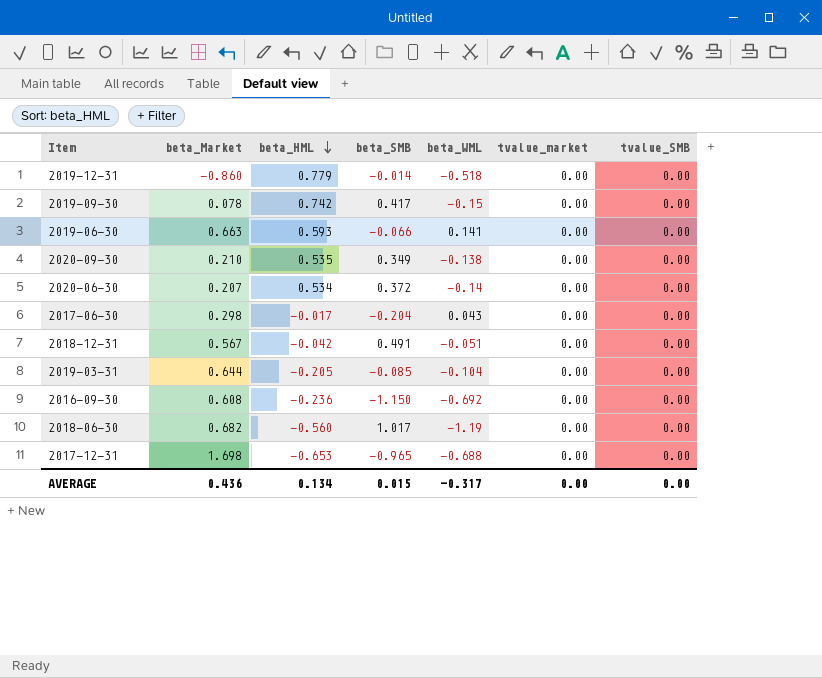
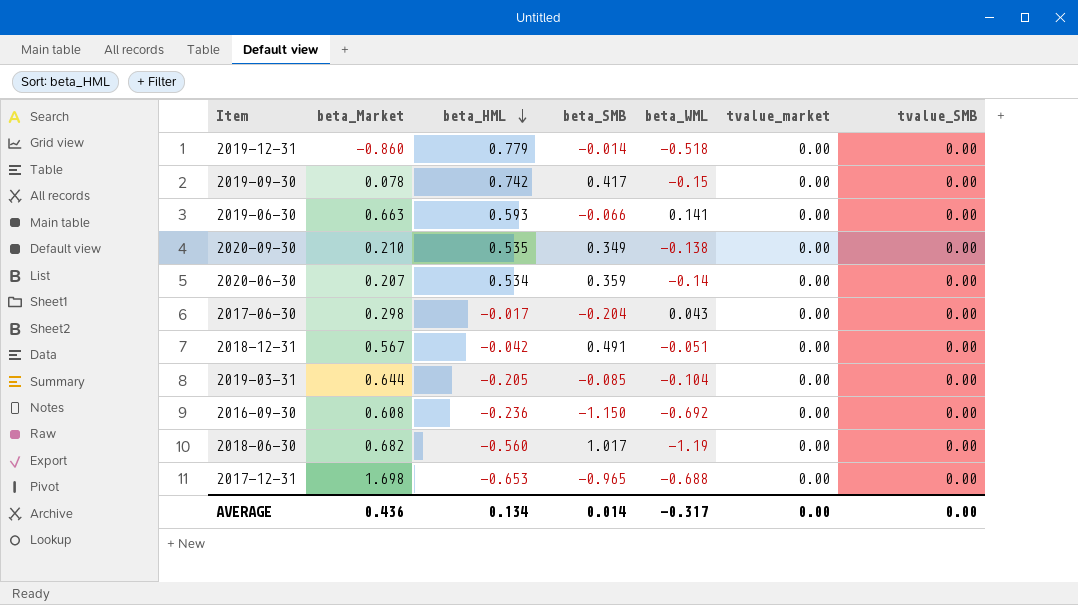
2020-06-30 | beta_SMB: 0.372 -> 0.359
AVERAGE | beta_SMB: 0.015 -> 0.014

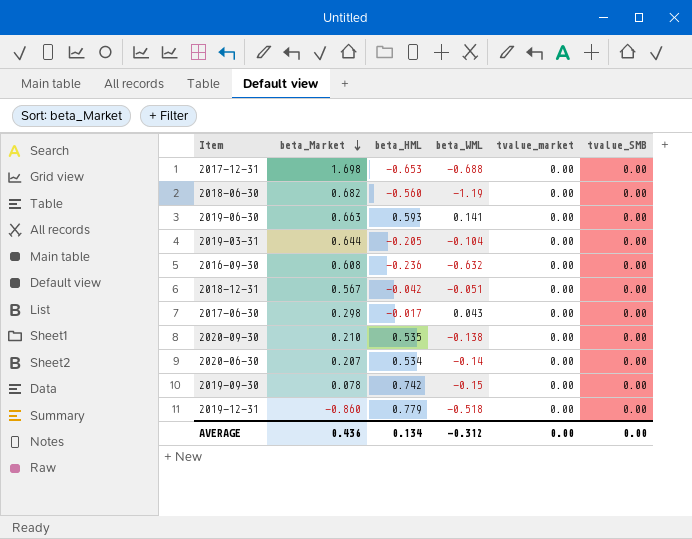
row order: beta_HML descending -> beta_Market descending
column beta_SMB | position: 4 -> none
2016-09-30 | beta_WML: -0.692 -> -0.632
AVERAGE | beta_WML: -0.317 -> -0.312

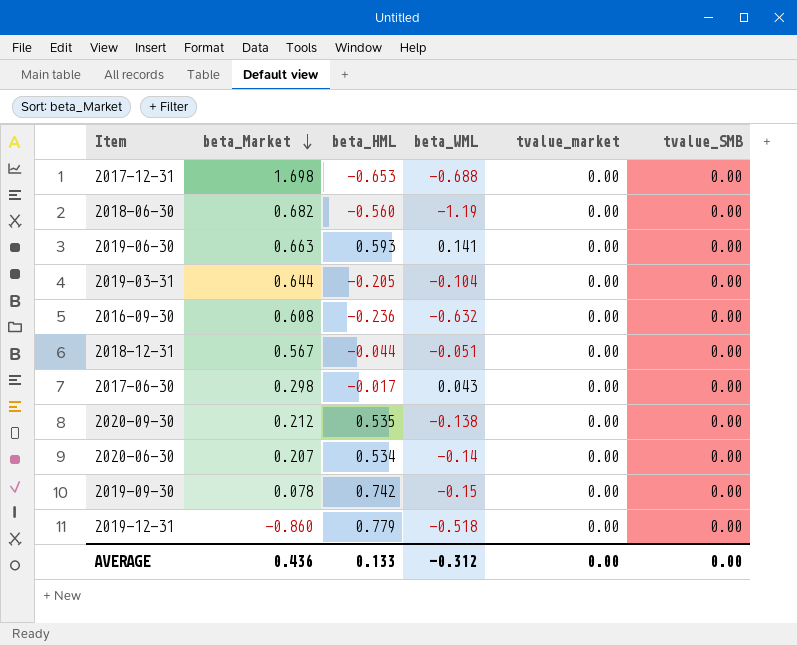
2018-12-31 | beta_HML: -0.042 -> -0.044
2020-09-30 | beta_Market: 0.210 -> 0.212
AVERAGE | beta_HML: 0.134 -> 0.133

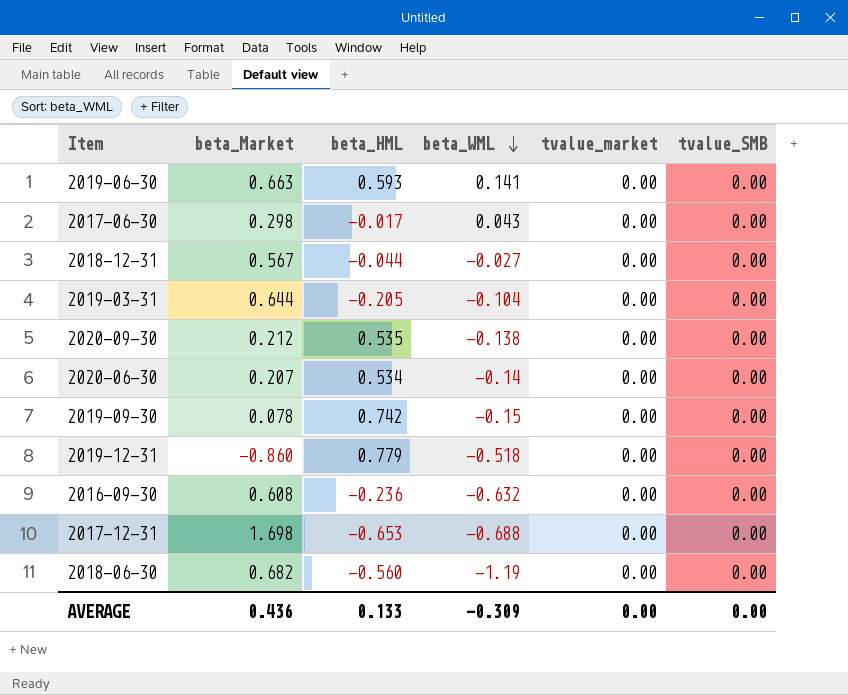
row order: beta_Market descending -> beta_WML descending
2018-12-31 | beta_WML: -0.051 -> -0.027
AVERAGE | beta_WML: -0.312 -> -0.309

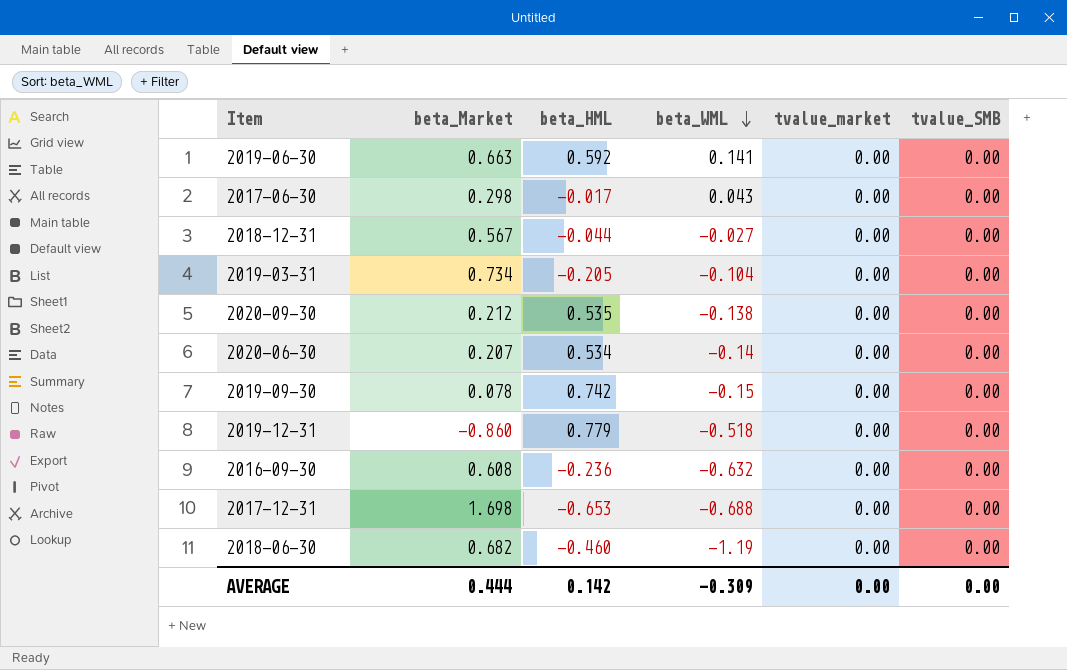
2019-06-30 | beta_HML: 0.593 -> 0.592
2019-03-31 | beta_Market: 0.644 -> 0.734
2018-06-30 | beta_HML: -0.560 -> -0.460
AVERAGE | beta_Market: 0.436 -> 0.444
AVERAGE | beta_HML: 0.133 -> 0.142

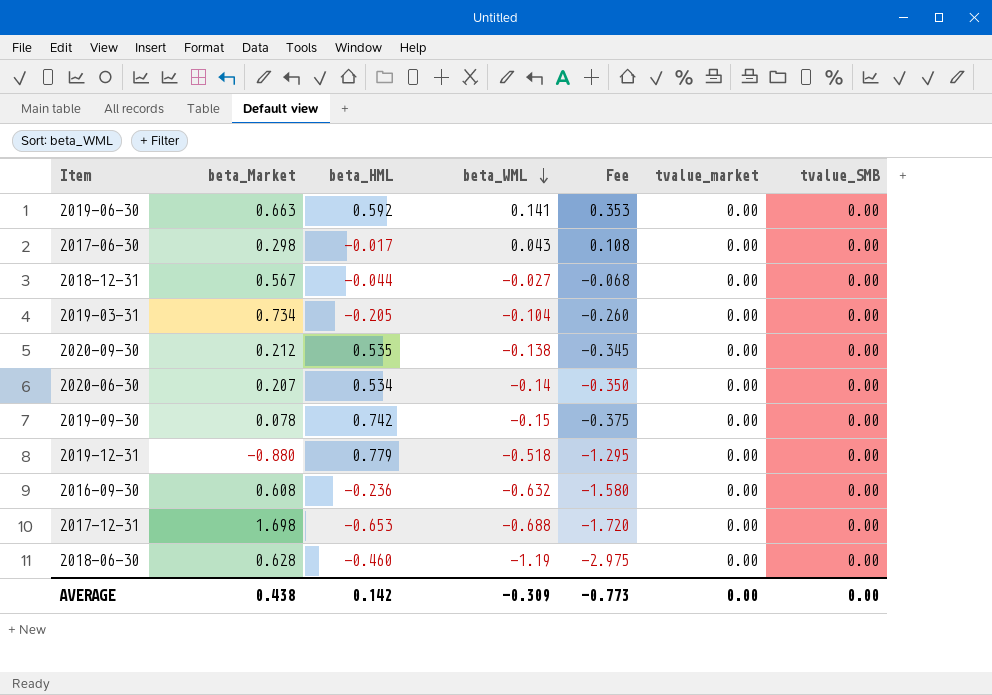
column Fee | formula: none -> [beta_WML] * 2.5
2019-12-31 | beta_Market: -0.860 -> -0.880
2018-06-30 | beta_Market: 0.682 -> 0.628
AVERAGE | beta_Market: 0.444 -> 0.438

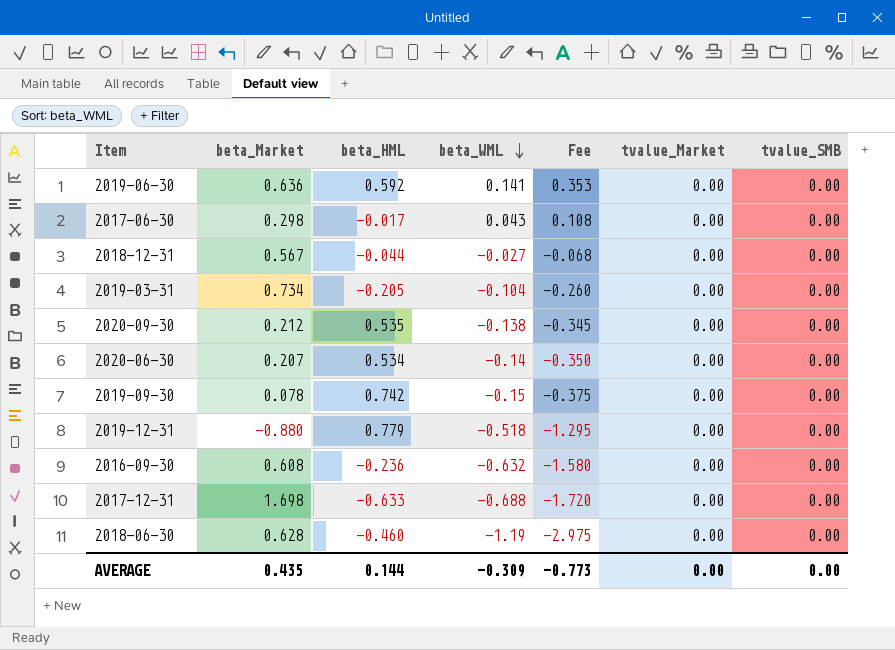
column name: tvalue_market -> tvalue_Market
2019-06-30 | beta_Market: 0.663 -> 0.636
2017-12-31 | beta_HML: -0.653 -> -0.633
AVERAGE | beta_Market: 0.438 -> 0.435
AVERAGE | beta_HML: 0.142 -> 0.144

